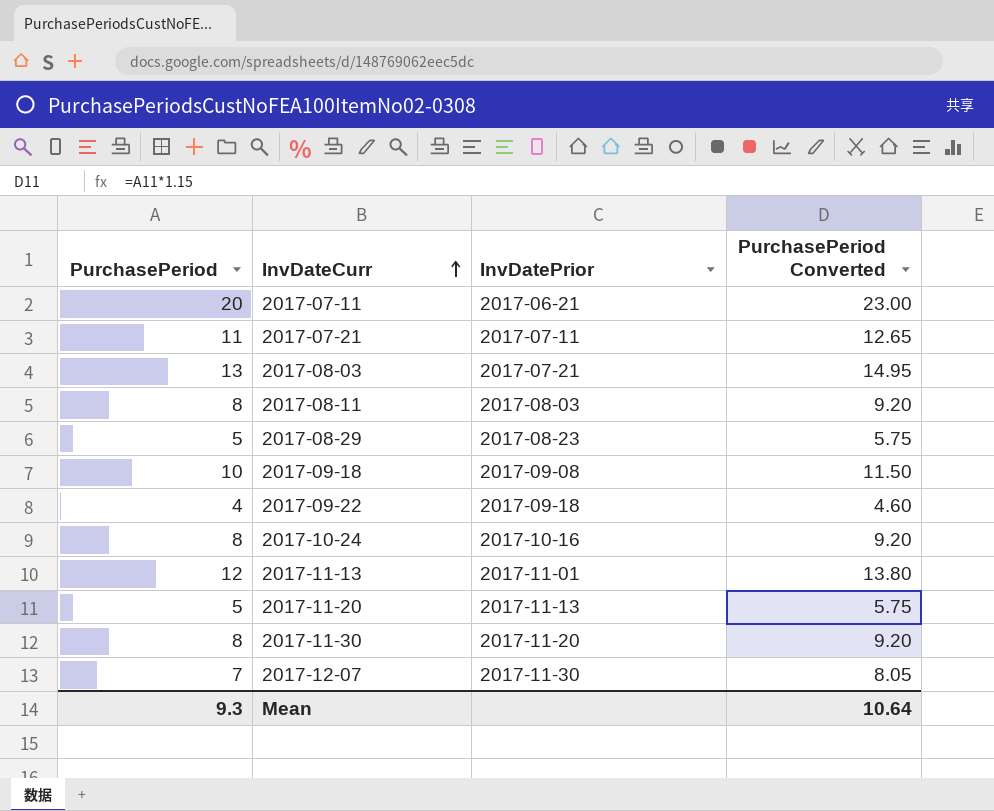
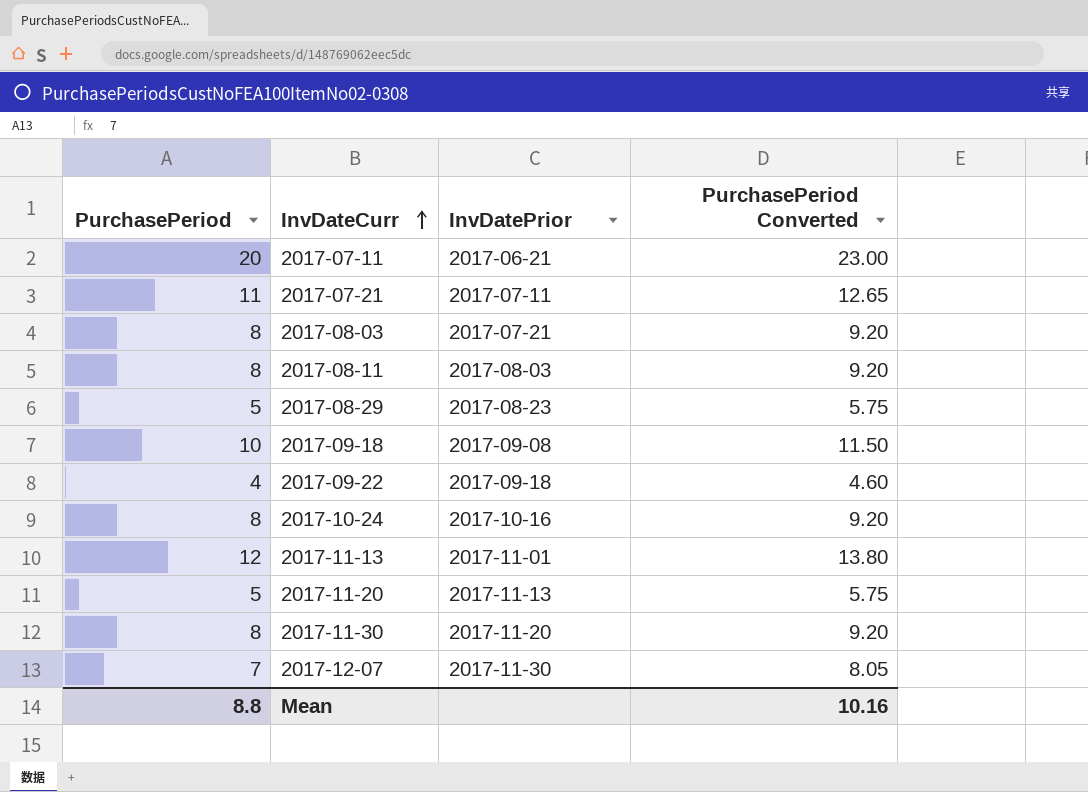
2017-08-03 | PurchasePeriod: 13 -> 8
2017-08-03 | PurchasePeriod Converted: 14.95 -> 9.20
Mean | PurchasePeriod: 9.3 -> 8.8
Mean | PurchasePeriod Converted: 10.64 -> 10.16

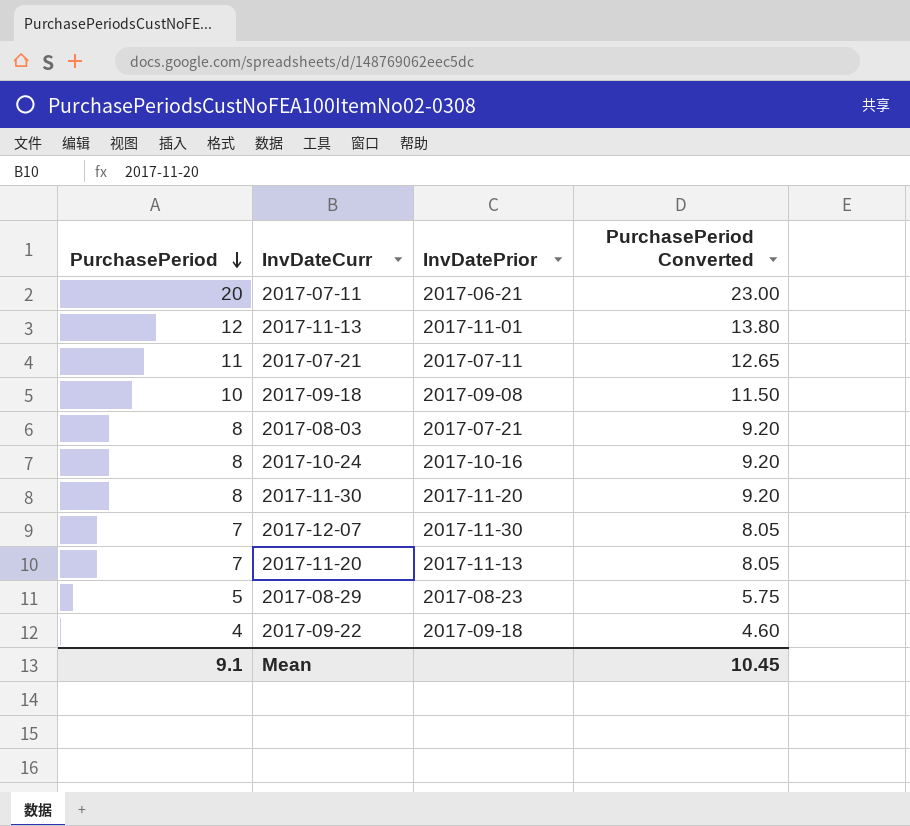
row order: InvDateCurr ascending -> PurchasePeriod descending
row 2017-08-11: 8 | 2017-08-03 | 9.20 -> none
2017-11-20 | PurchasePeriod: 5 -> 7
2017-11-20 | PurchasePeriod Converted: 5.75 -> 8.05
Mean | PurchasePeriod: 8.8 -> 9.1
Mean | PurchasePeriod Converted: 10.16 -> 10.45

